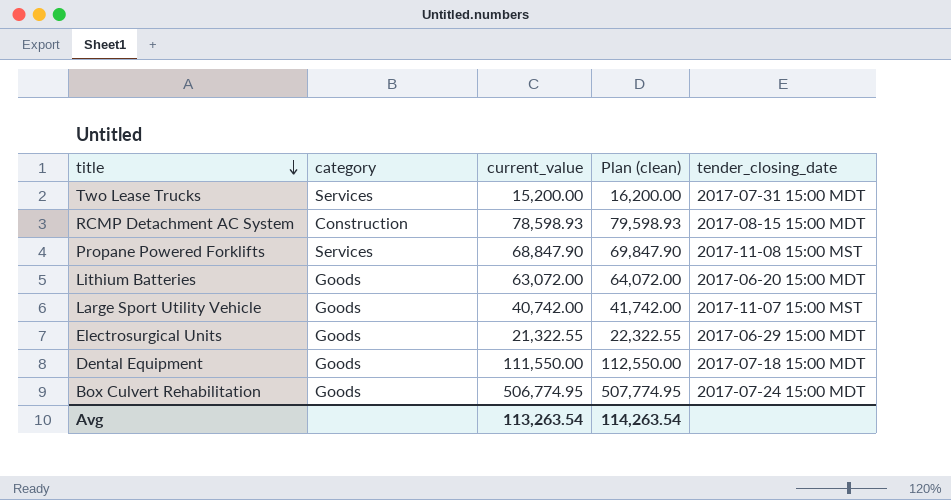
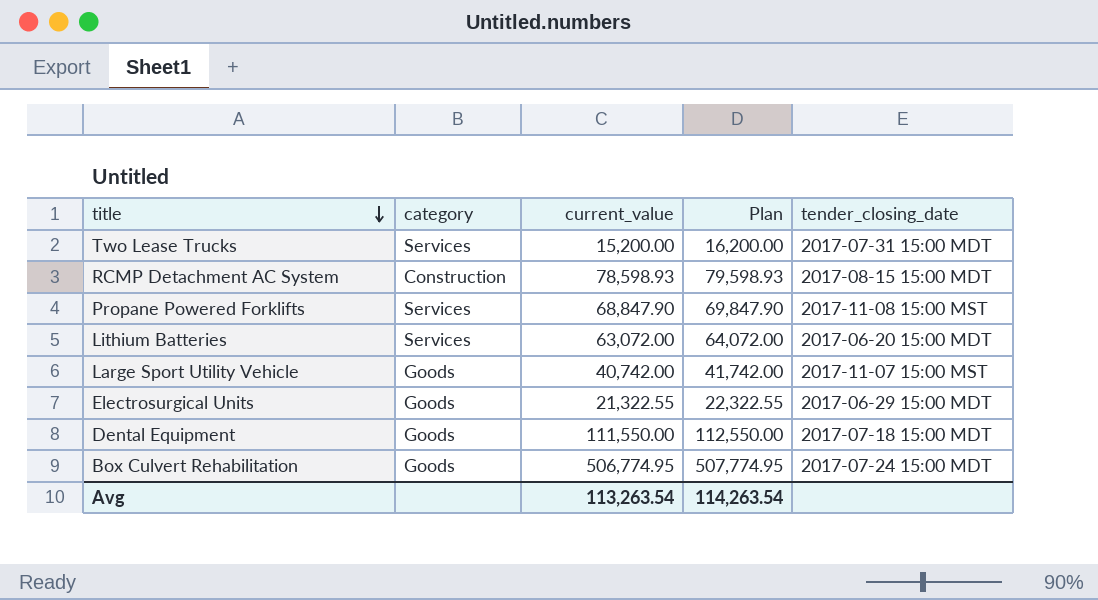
column name: Plan (clean) -> Plan
Lithium Batteries | category: Goods -> Services

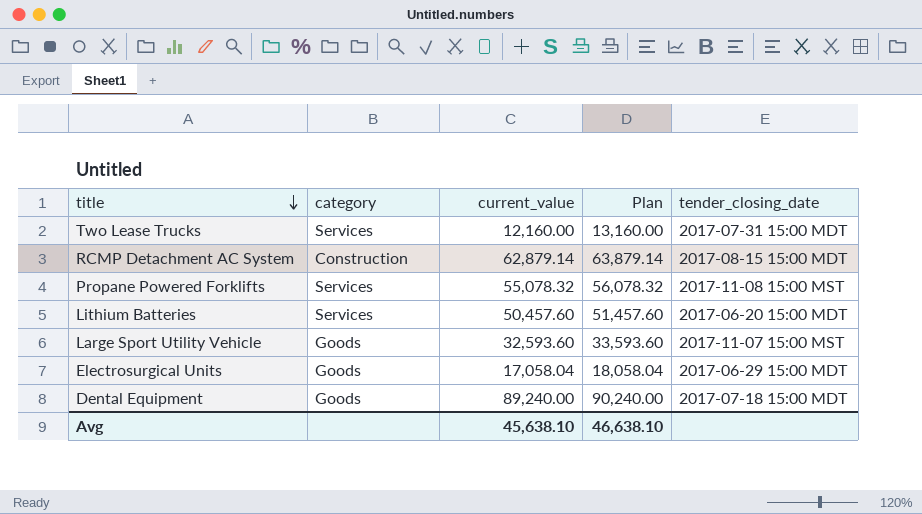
row Box Culvert Rehabilitation: Goods | 506,774.95 | 507,774.95 | 2017-07-24 15:00 MDT -> none
Two Lease Trucks | current_value: 15,200.00 -> 12,160.00
Two Lease Trucks | Plan: 16,200.00 -> 13,160.00
RCMP Detachment AC System | current_value: 78,598.93 -> 62,879.14
RCMP Detachment AC System | Plan: 79,598.93 -> 63,879.14
Propane Powered Forklifts | current_value: 68,847.90 -> 55,078.32
Propane Powered Forklifts | Plan: 69,847.90 -> 56,078.32
Lithium Batteries | current_value: 63,072.00 -> 50,457.60
Lithium Batteries | Plan: 64,072.00 -> 51,457.60
Large Sport Utility Vehicle | current_value: 40,742.00 -> 32,593.60
Large Sport Utility Vehicle | Plan: 41,742.00 -> 33,593.60
Electrosurgical Units | current_value: 21,322.55 -> 17,058.04
Electrosurgical Units | Plan: 22,322.55 -> 18,058.04
Dental Equipment | current_value: 111,550.00 -> 89,240.00
Dental Equipment | Plan: 112,550.00 -> 90,240.00
Avg | current_value: 113,263.54 -> 45,638.10
Avg | Plan: 114,263.54 -> 46,638.10

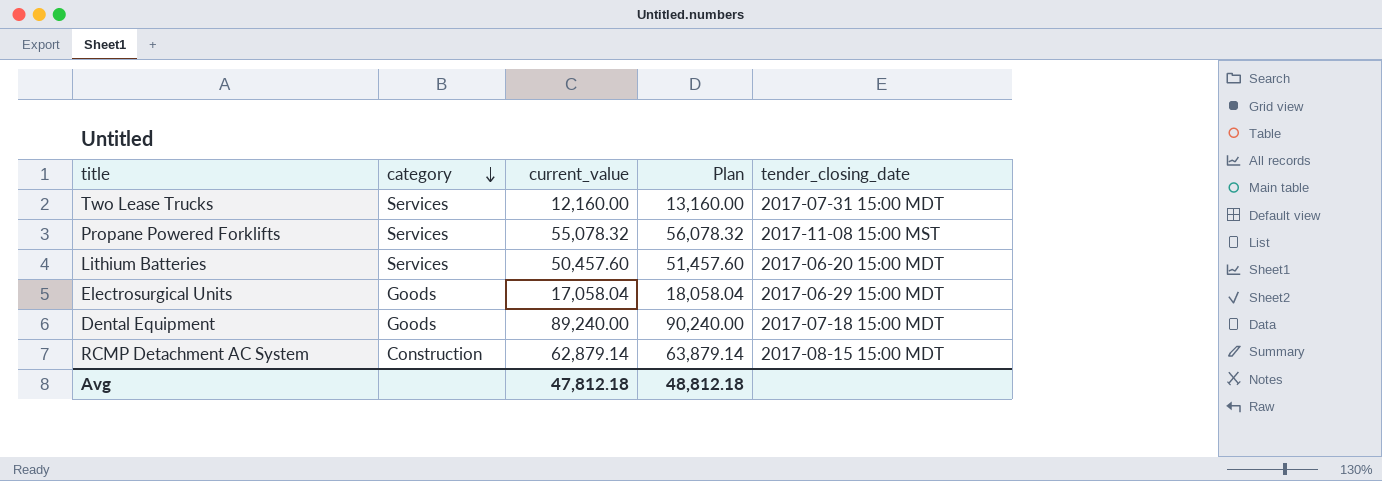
row order: title descending -> category descending
row Large Sport Utility Vehicle: Goods | 32,593.60 | 33,593.60 | 2017-11-07 15:00 MST -> none
Avg | current_value: 45,638.10 -> 47,812.18
Avg | Plan: 46,638.10 -> 48,812.18

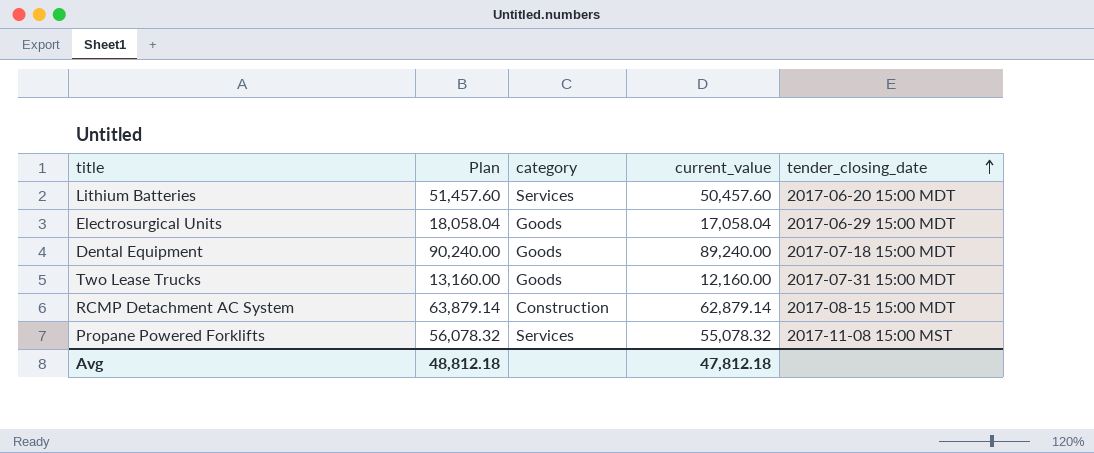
row order: category descending -> tender_closing_date ascending
column Plan | position: 4 -> 2
Two Lease Trucks | category: Services -> Goods

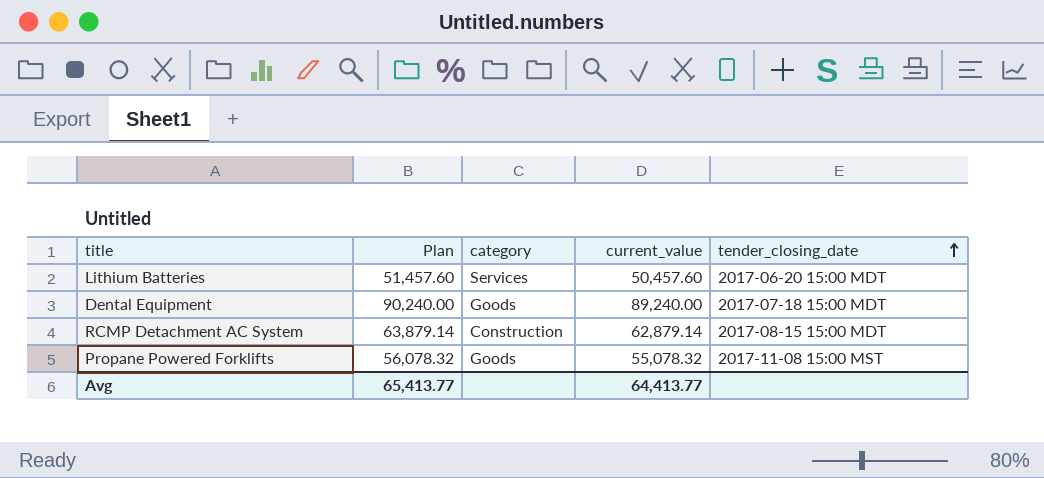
row Electrosurgical Units: 18,058.04 | Goods | 17,058.04 | 2017-06-29 15:00 MDT -> none
row Two Lease Trucks: 13,160.00 | Goods | 12,160.00 | 2017-07-31 15:00 MDT -> none
Propane Powered Forklifts | category: Services -> Goods
Avg | Plan: 48,812.18 -> 65,413.77
Avg | current_value: 47,812.18 -> 64,413.77

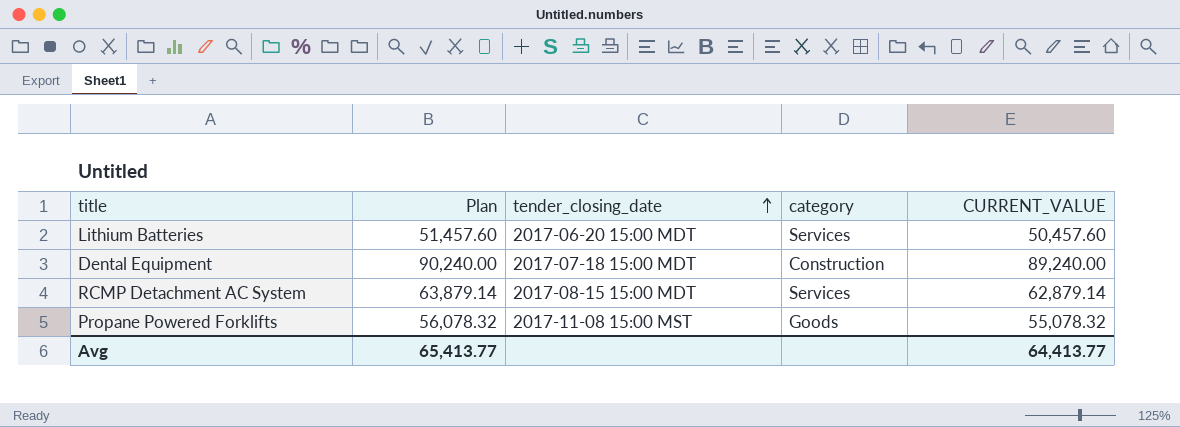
column tender_closing_date | position: 5 -> 3
column name: current_value -> CURRENT_VALUE
Dental Equipment | category: Goods -> Construction
RCMP Detachment AC System | category: Construction -> Services

